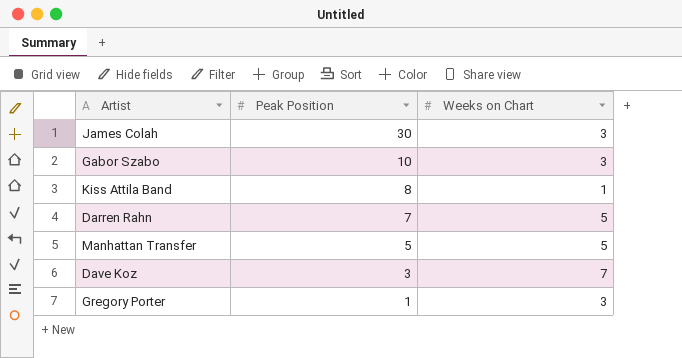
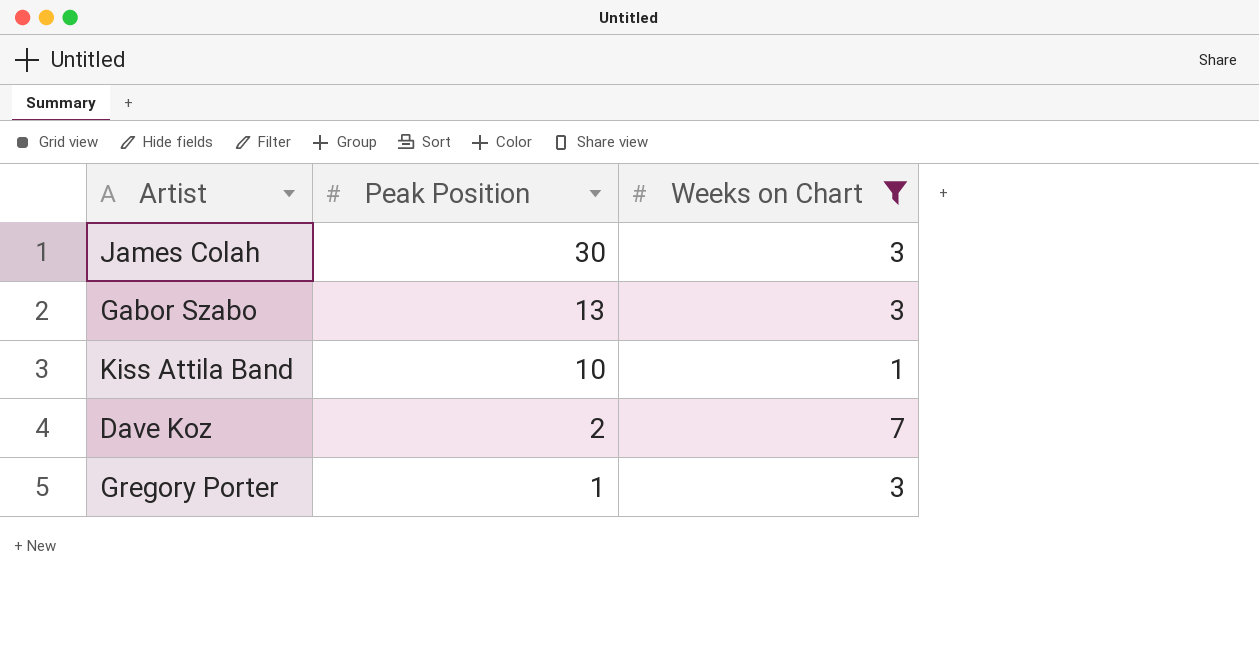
filter: none -> Weeks on Chart != 5
Gabor Szabo | Peak Position: 10 -> 13
Kiss Attila Band | Peak Position: 8 -> 10
Dave Koz | Peak Position: 3 -> 2

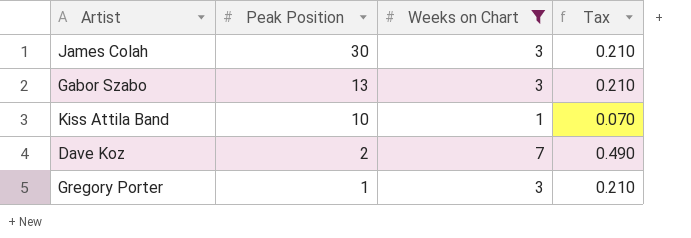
column Tax | formula: none -> [Weeks on Chart] * 0.07

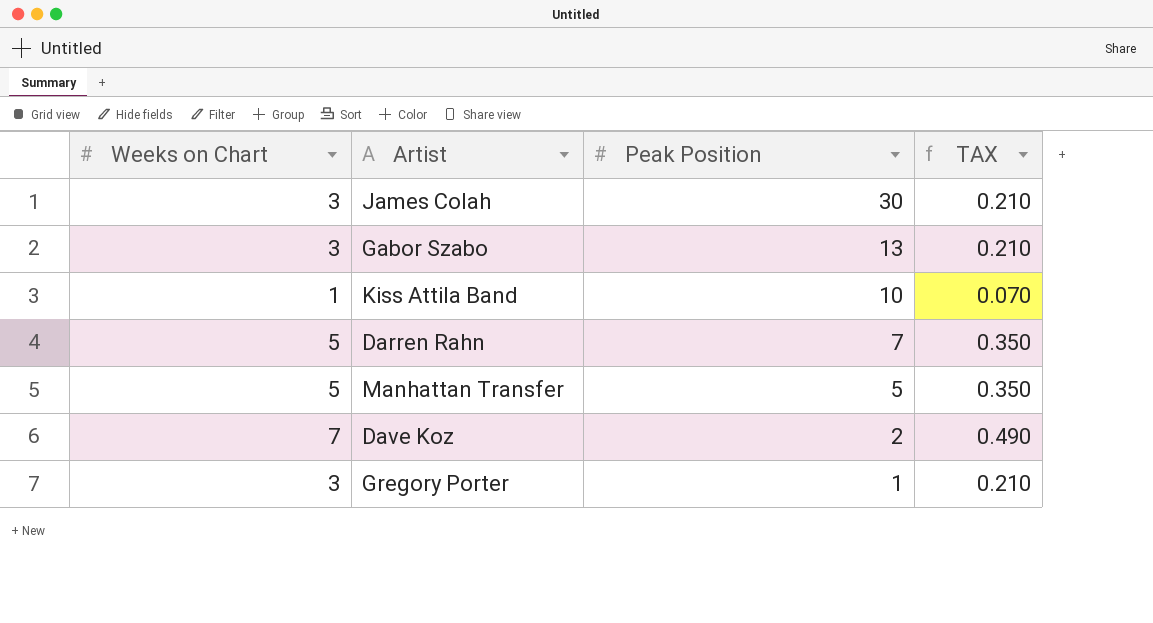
filter: Weeks on Chart != 5 -> none
column Weeks on Chart | position: 3 -> 1
column name: Tax -> TAX

